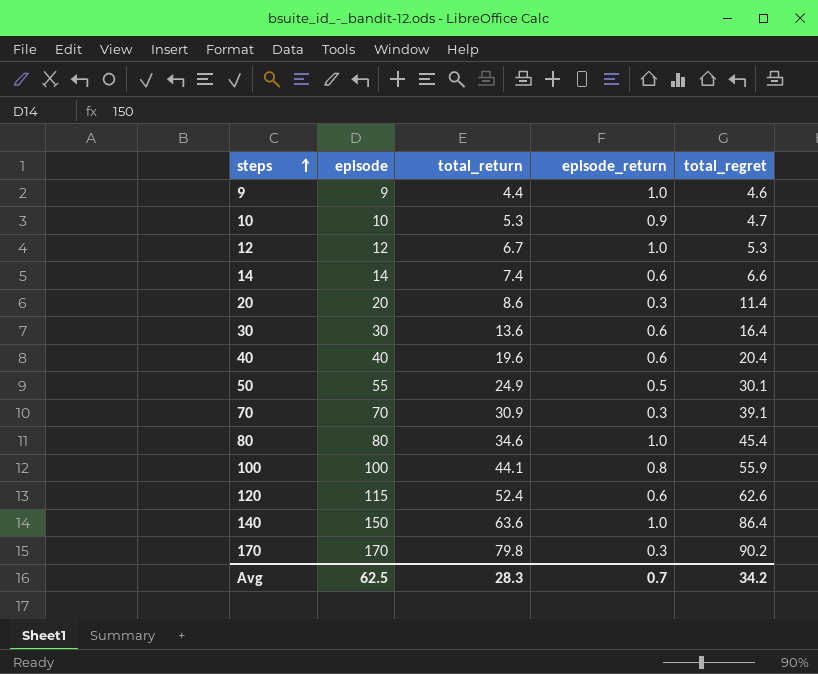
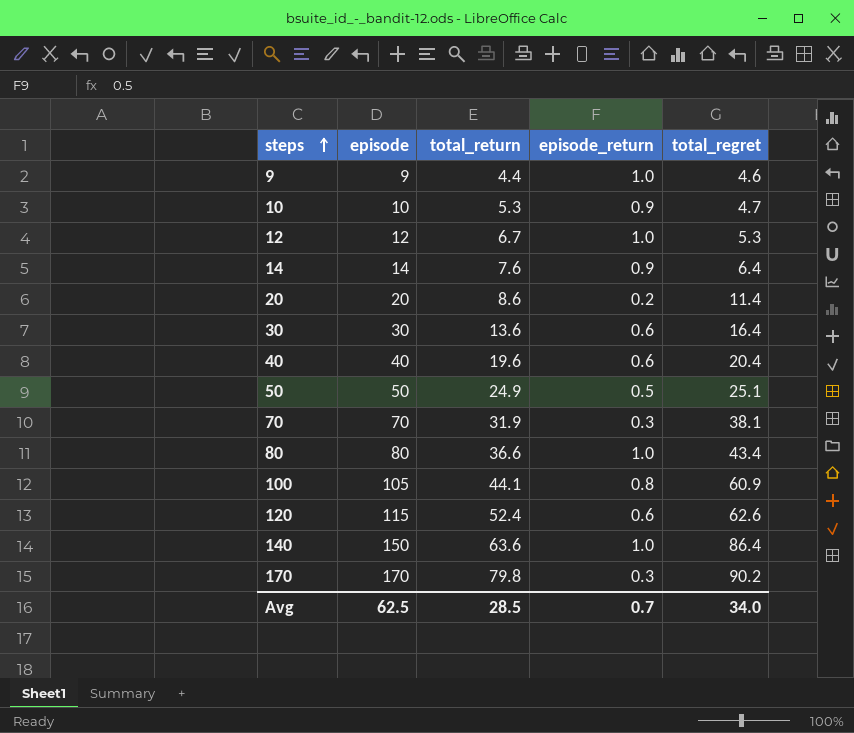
14 | total_return: 7.4 -> 7.6
14 | episode_return: 0.6 -> 0.9
14 | total_regret: 6.6 -> 6.4
20 | episode_return: 0.3 -> 0.2
50 | episode: 55 -> 50
50 | total_regret: 30.1 -> 25.1
70 | total_return: 30.9 -> 31.9
70 | total_regret: 39.1 -> 38.1
80 | total_return: 34.6 -> 36.6
80 | total_regret: 45.4 -> 43.4
100 | episode: 100 -> 105
100 | total_regret: 55.9 -> 60.9
Avg | total_return: 28.3 -> 28.5
Avg | total_regret: 34.2 -> 34.0

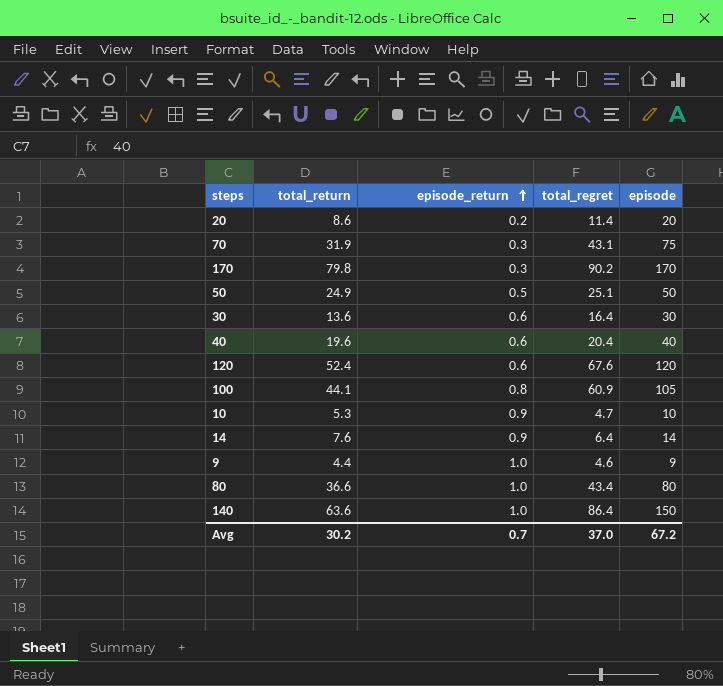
row order: steps ascending -> episode_return ascending
column episode | position: 2 -> 5
row 12: 12 | 6.7 | 1.0 | 5.3 -> none
70 | total_regret: 38.1 -> 43.1
70 | episode: 70 -> 75
120 | total_regret: 62.6 -> 67.6
120 | episode: 115 -> 120
Avg | total_return: 28.5 -> 30.2
Avg | total_regret: 34.0 -> 37.0
Avg | episode: 62.5 -> 67.2

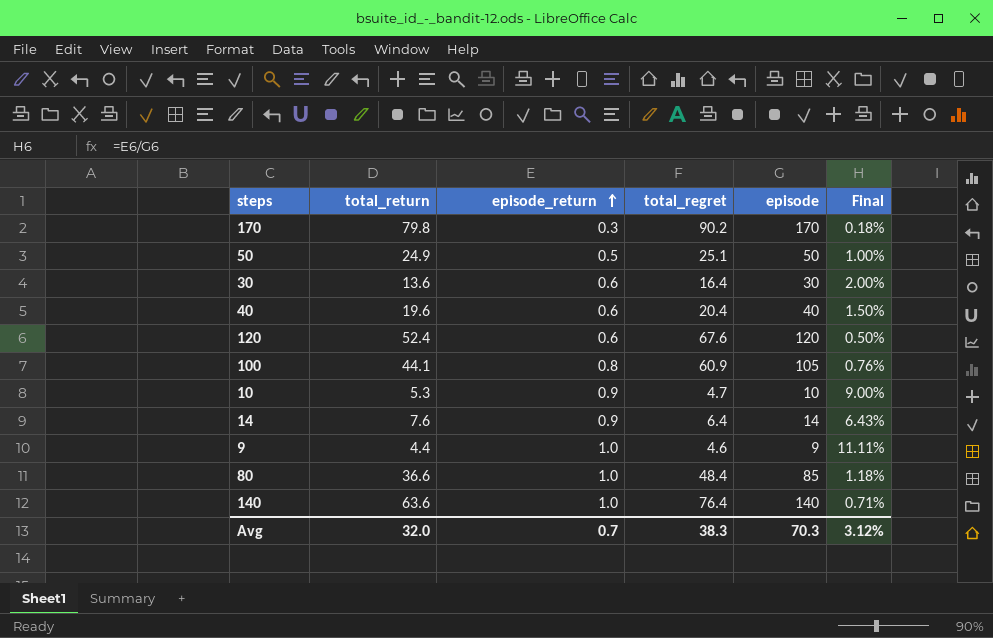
column Final | formula: none -> [episode_return] / [episode]
row 20: 8.6 | 0.2 | 11.4 | 20 -> none
row 70: 31.9 | 0.3 | 43.1 | 75 -> none
80 | total_regret: 43.4 -> 48.4
80 | episode: 80 -> 85
140 | total_regret: 86.4 -> 76.4
140 | episode: 150 -> 140
Avg | total_return: 30.2 -> 32.0
Avg | total_regret: 37.0 -> 38.3
Avg | episode: 67.2 -> 70.3

